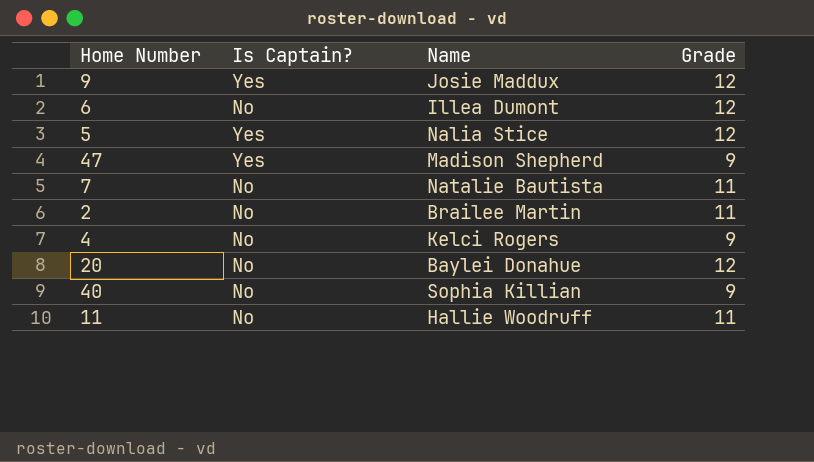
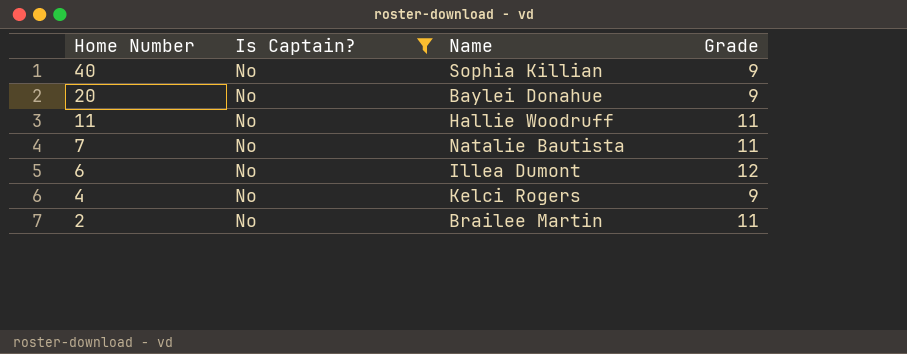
filter: none -> Is Captain? = No
row order: none -> Home Number descending
20 | Grade: 12 -> 9

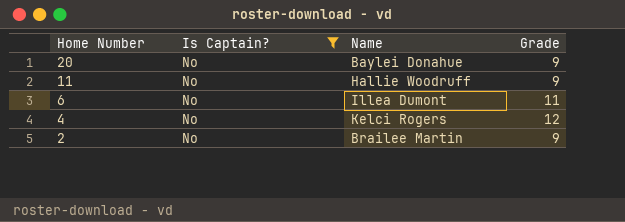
row 40: No | Sophia Killian | 9 -> none
row 7: No | Natalie Bautista | 11 -> none
11 | Grade: 11 -> 9
6 | Grade: 12 -> 11
4 | Grade: 9 -> 12
2 | Grade: 11 -> 9

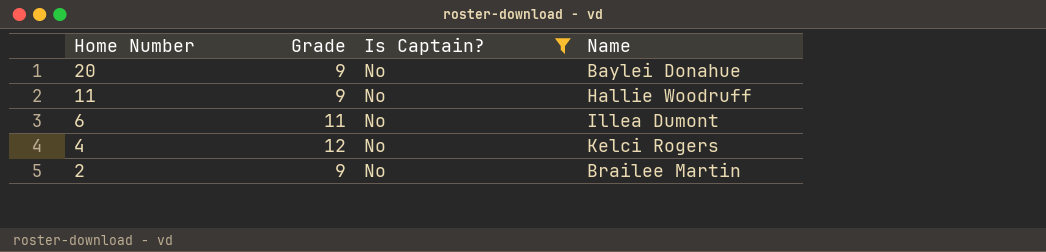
column Grade | position: 4 -> 2

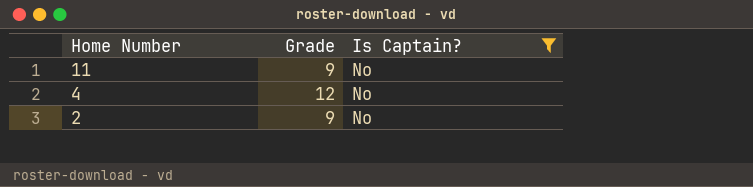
column Name | position: 4 -> none
row 20: 9 | No | Baylei Donahue -> none
row 6: 11 | No | Illea Dumont -> none

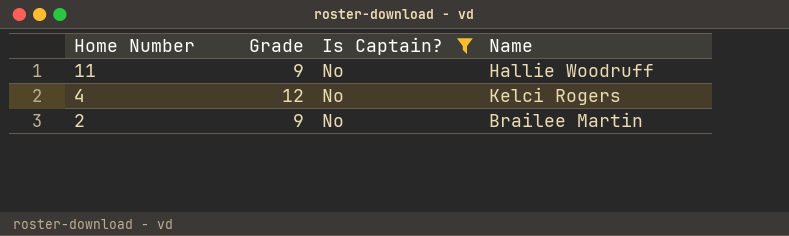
column Name | position: none -> 4

